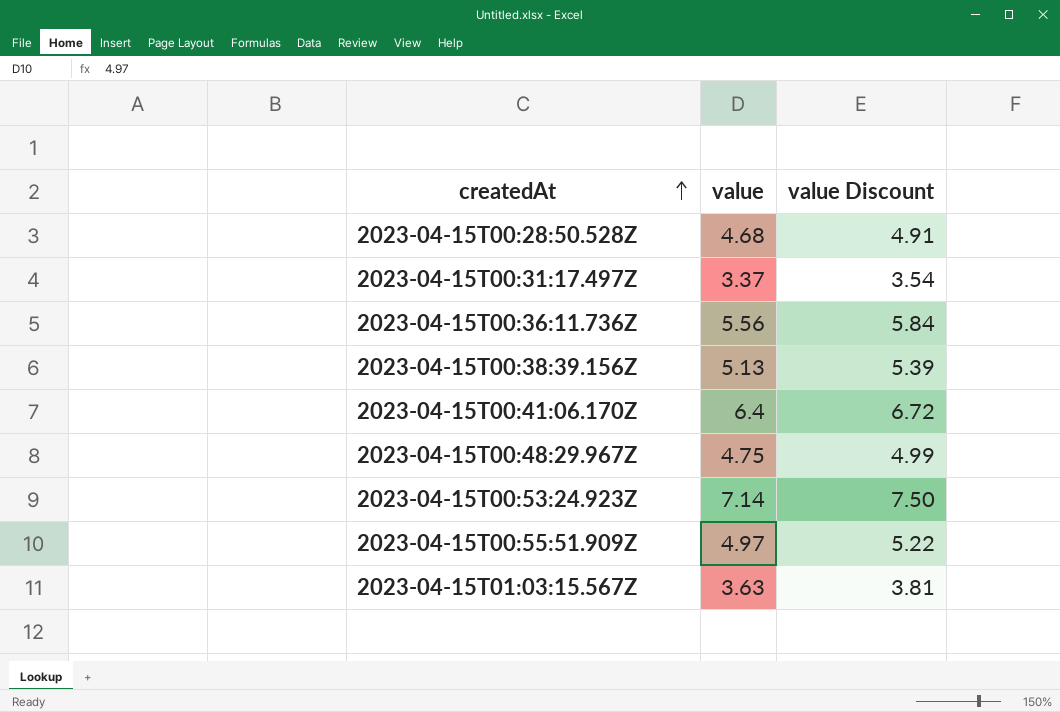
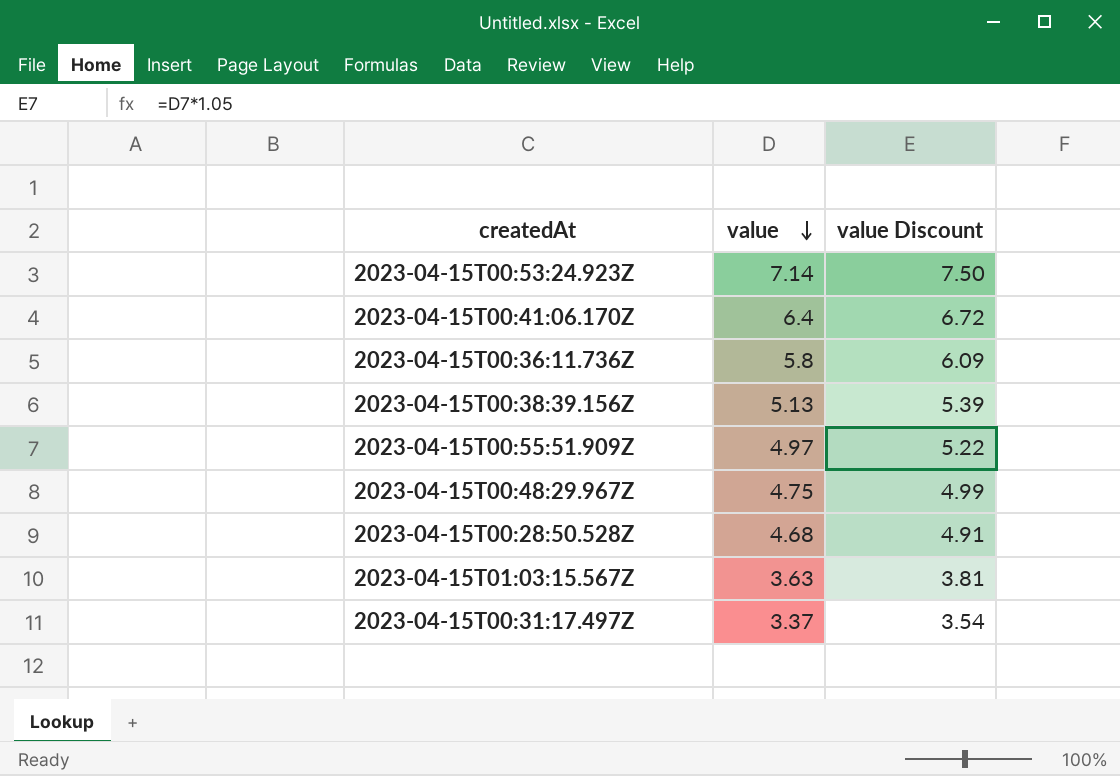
row order: createdAt ascending -> value descending
2023-04-15T00:36:11.736Z | value: 5.56 -> 5.8
2023-04-15T00:36:11.736Z | value Discount: 5.84 -> 6.09

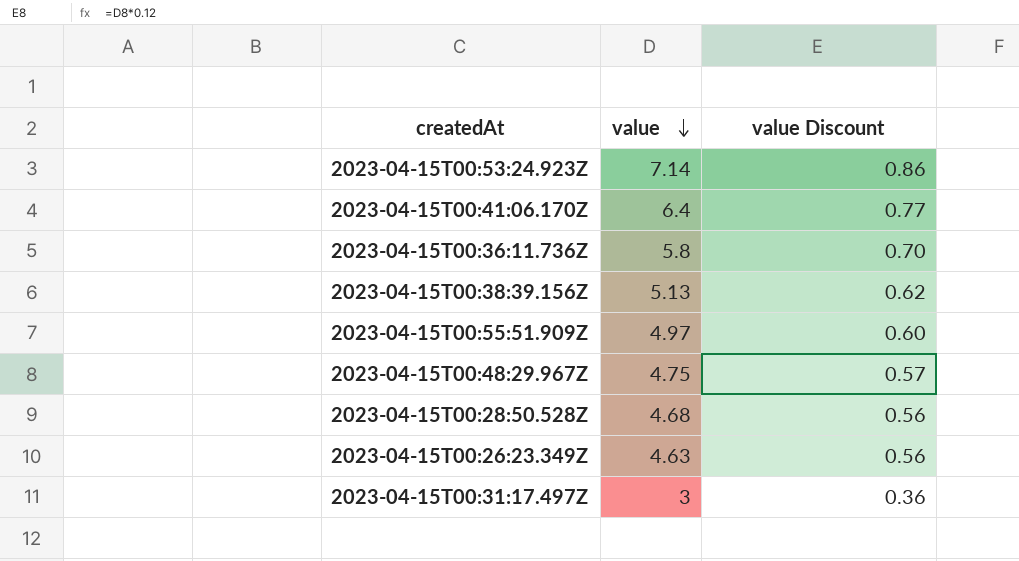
column value Discount | formula: [value] * 1.05 -> [value] * 0.12
row 2023-04-15T01:03:15.567Z: 3.63 | 3.81 -> none
row 2023-04-15T00:26:23.349Z: none -> 4.63 | 0.56
2023-04-15T00:31:17.497Z | value: 3.37 -> 3

